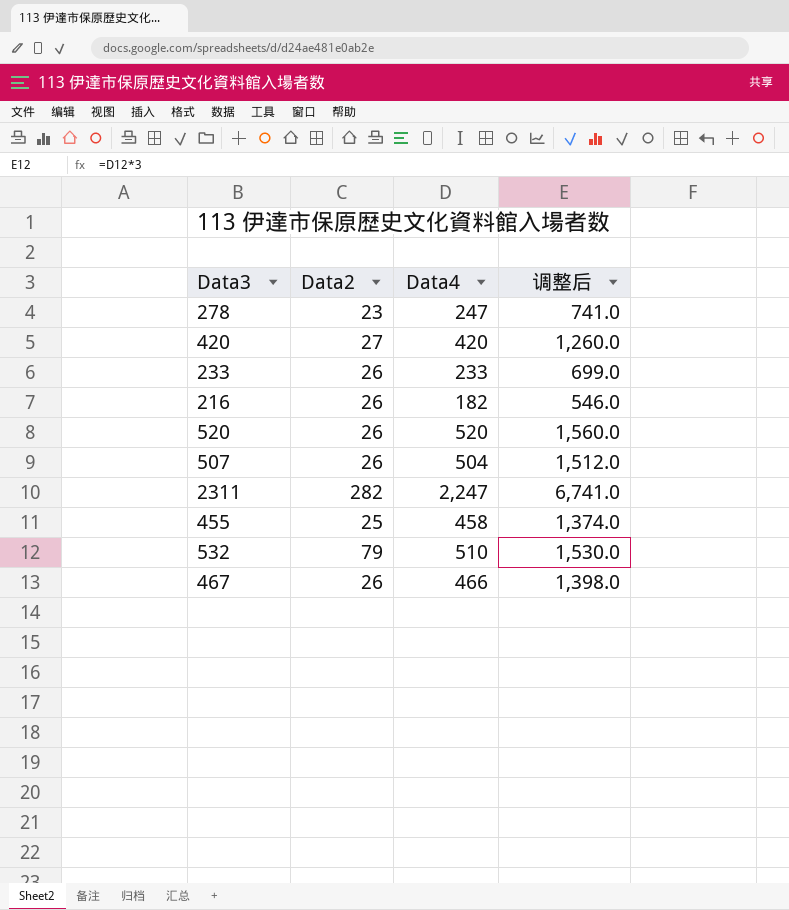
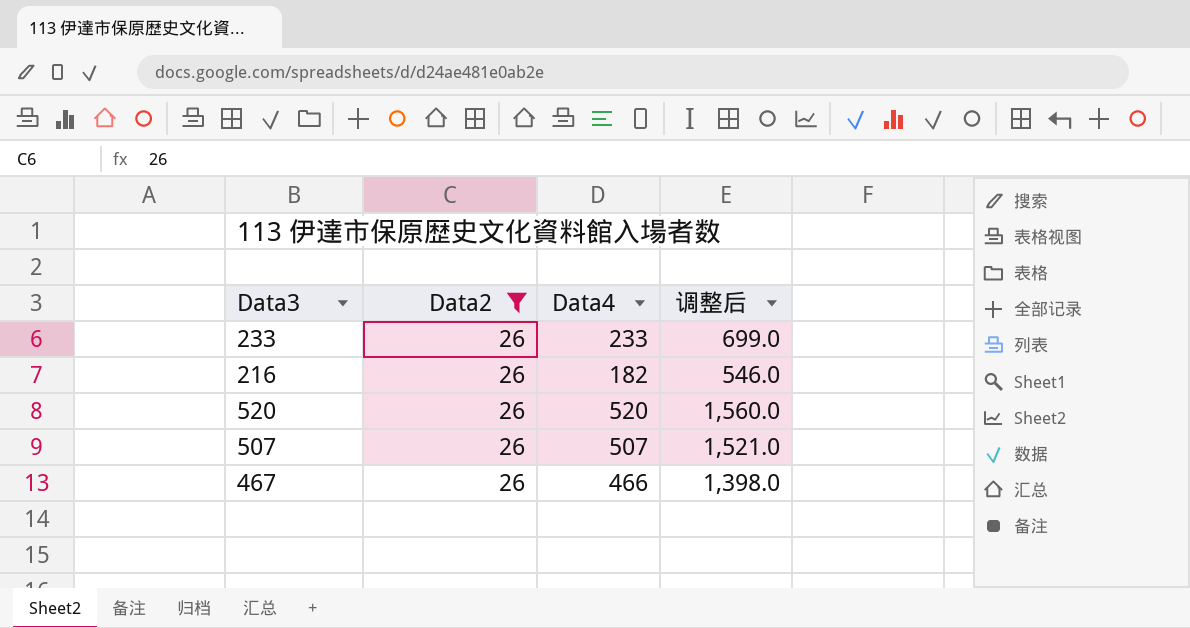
filter: none -> Data2 = 26
507 | Data4: 504 -> 507
507 | 调整后: 1,512.0 -> 1,521.0

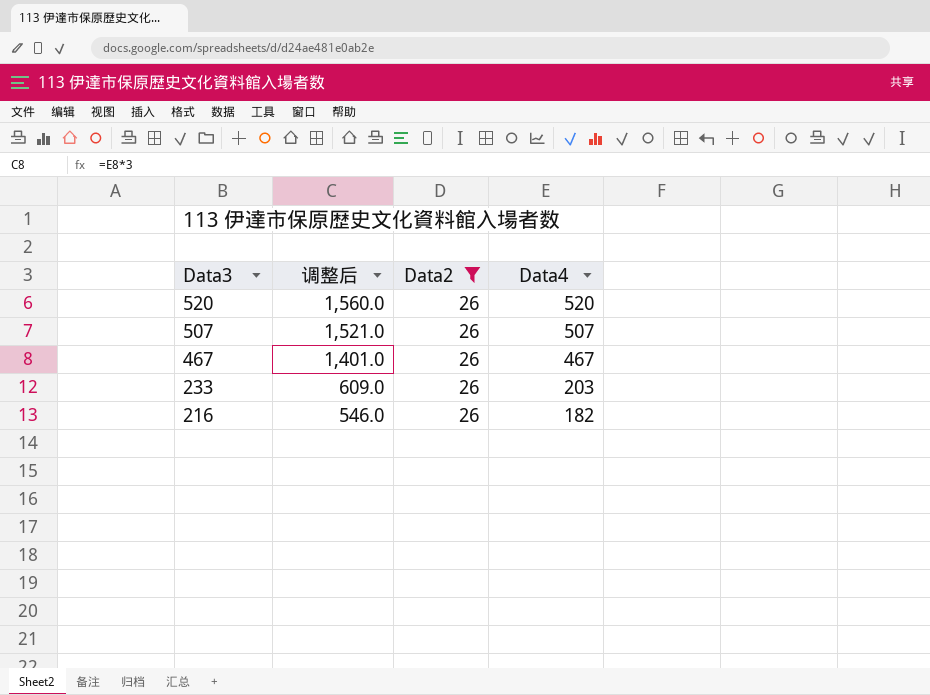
row order: none -> Data3 descending
column 调整后 | position: 4 -> 2
467 | 调整后: 1,398.0 -> 1,401.0
467 | Data4: 466 -> 467
233 | 调整后: 699.0 -> 609.0
233 | Data4: 233 -> 203

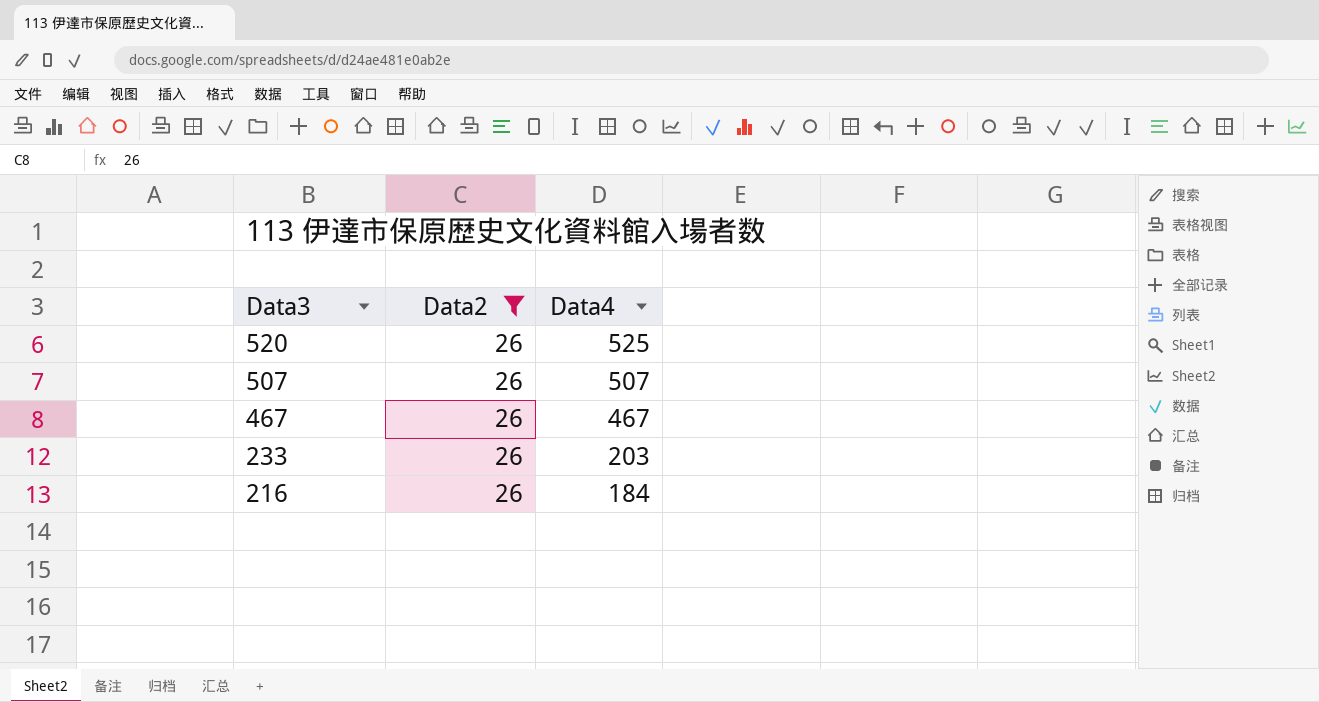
column 调整后 | formula: [Data4] * 3 -> none
520 | Data4: 520 -> 525
216 | Data4: 182 -> 184

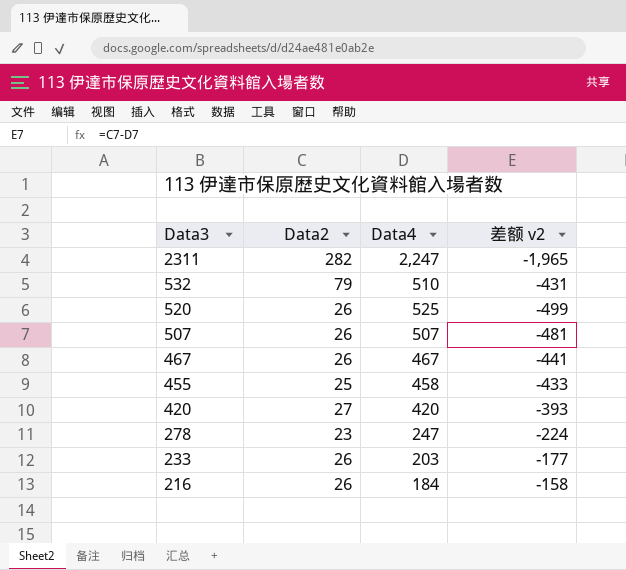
filter: Data2 = 26 -> none
column 差额 v2 | formula: none -> [Data2] - [Data4]

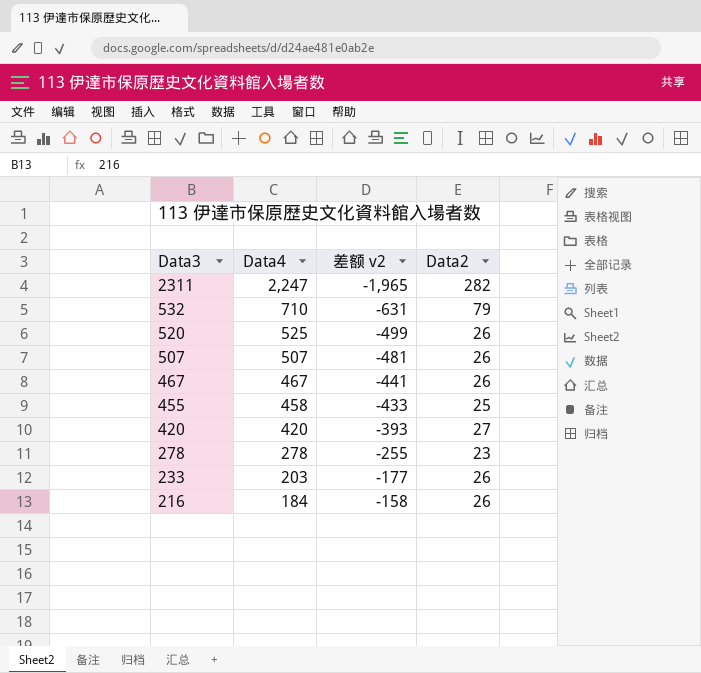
column Data2 | position: 2 -> 4
532 | Data4: 510 -> 710
532 | 差额 v2: -431 -> -631
278 | Data4: 247 -> 278
278 | 差额 v2: -224 -> -255

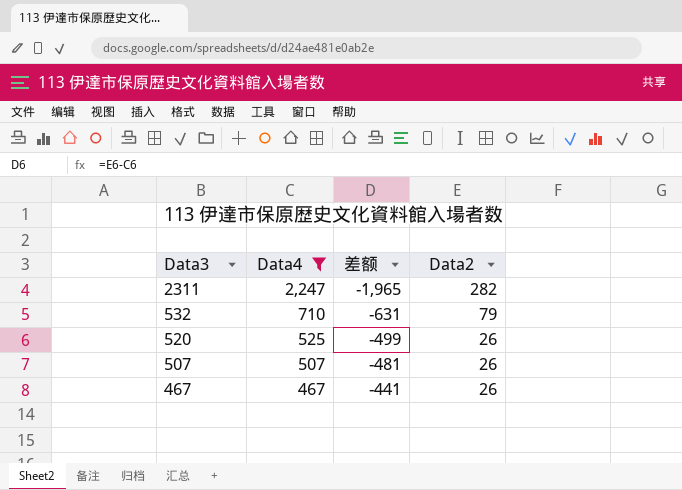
filter: none -> Data4 >= 467
column name: 差额 v2 -> 差额

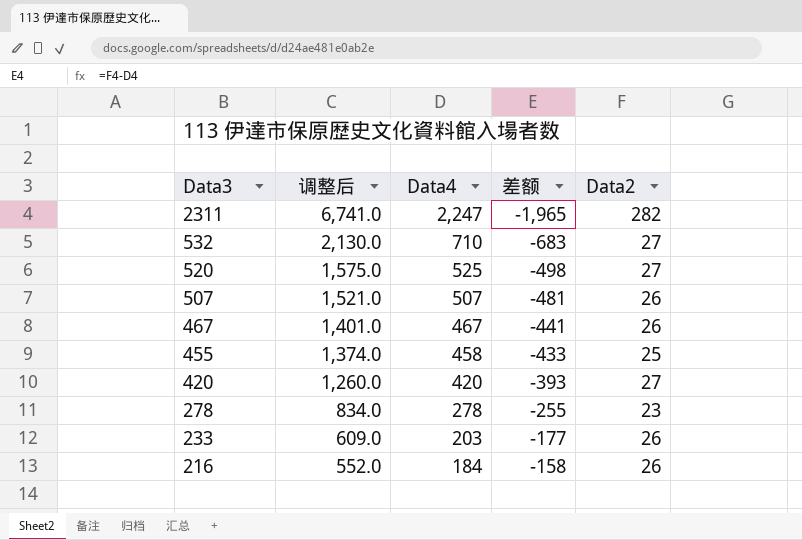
filter: Data4 >= 467 -> none
column 调整后 | formula: none -> [Data4] * 3
532 | 差额: -631 -> -683
532 | Data2: 79 -> 27
520 | 差额: -499 -> -498
520 | Data2: 26 -> 27

